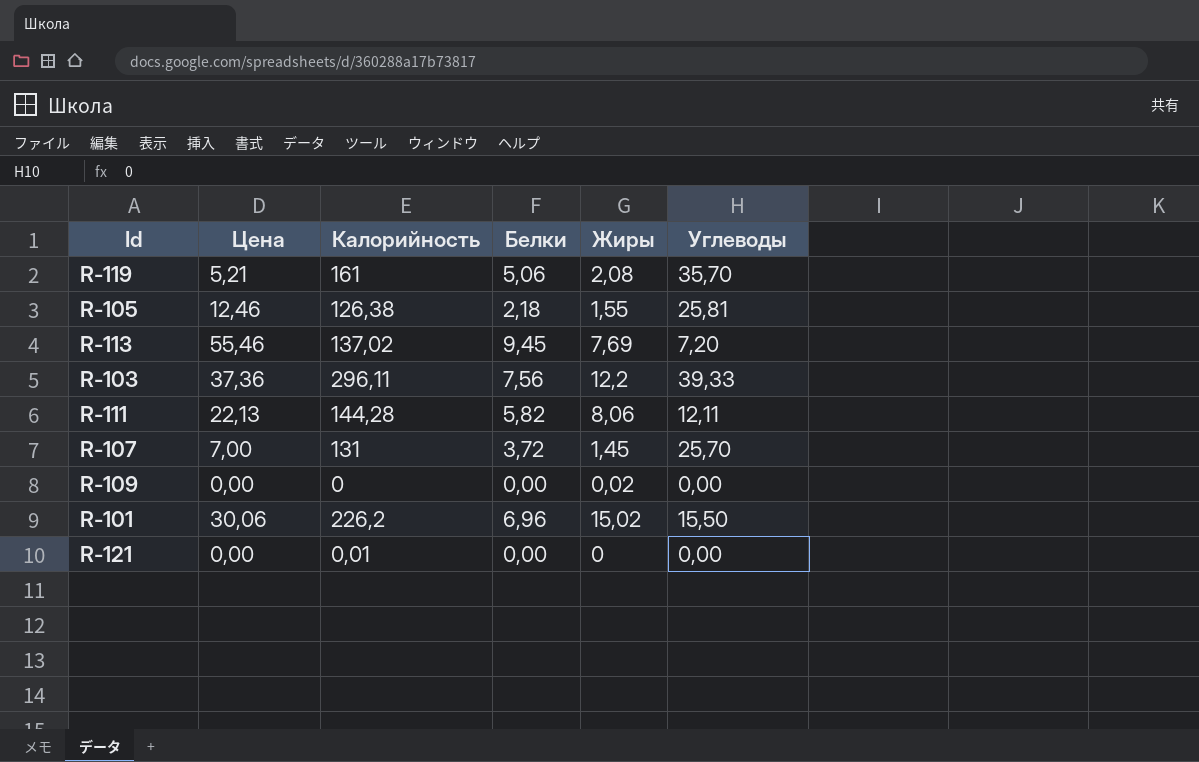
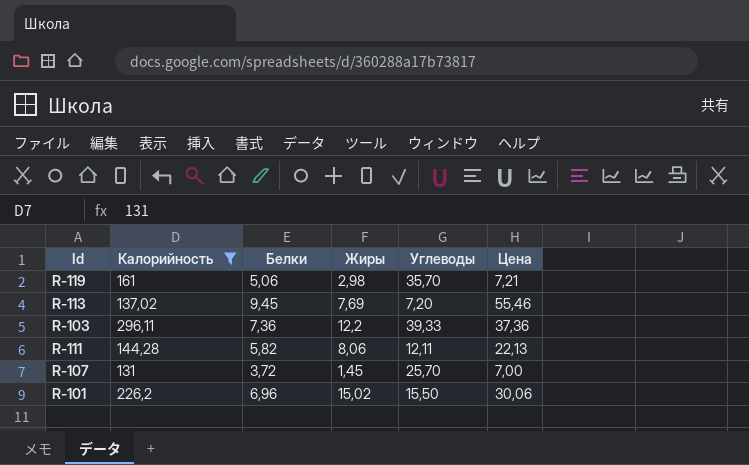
filter: none -> Калорийность >= 131
column Цена | position: 2 -> 6
R-119 | Жиры: 2,08 -> 2,98
R-119 | Цена: 5,21 -> 7,21
R-103 | Белки: 7,56 -> 7,36

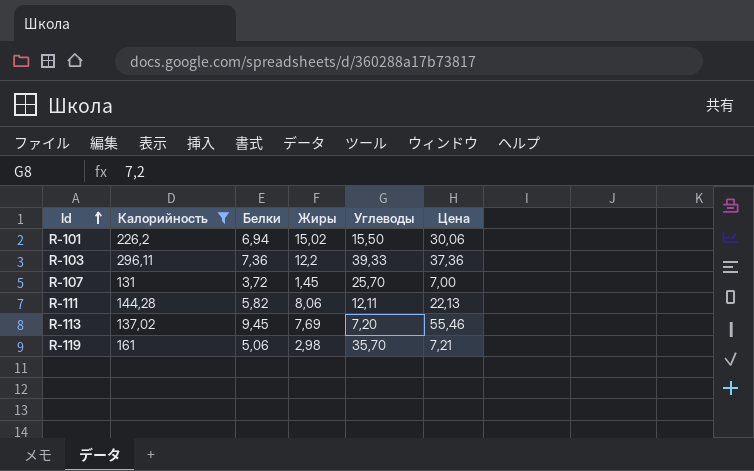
row order: none -> Id ascending
R-101 | Белки: 6,96 -> 6,94

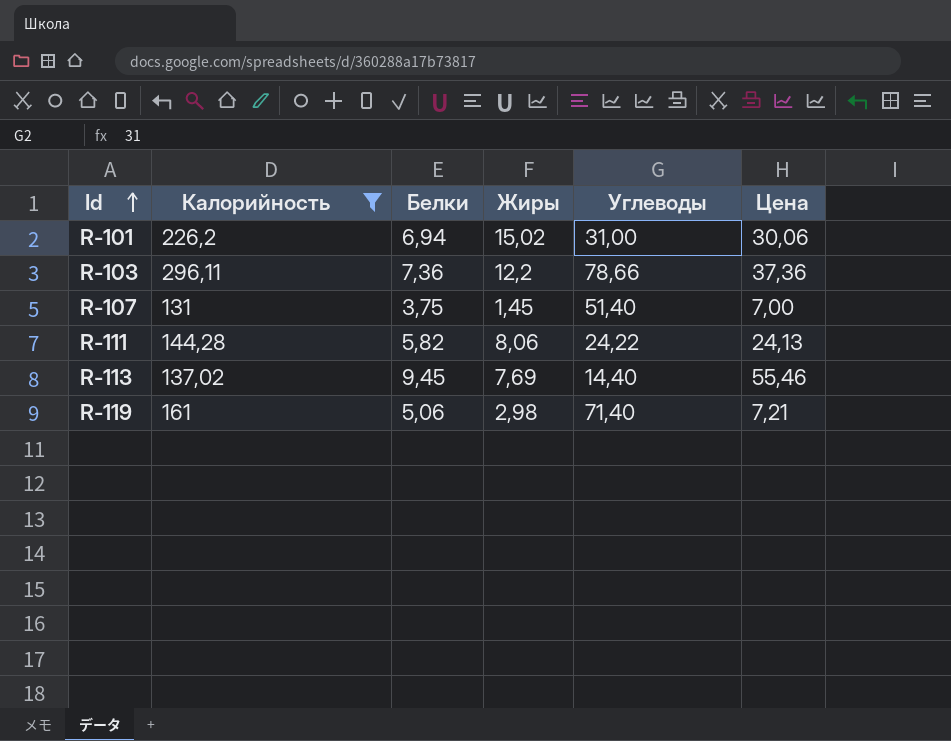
R-101 | Углеводы: 15,50 -> 31,00
R-103 | Углеводы: 39,33 -> 78,66
R-107 | Белки: 3,72 -> 3,75
R-107 | Углеводы: 25,70 -> 51,40
R-111 | Углеводы: 12,11 -> 24,22
R-111 | Цена: 22,13 -> 24,13
R-113 | Углеводы: 7,20 -> 14,40
R-119 | Углеводы: 35,70 -> 71,40

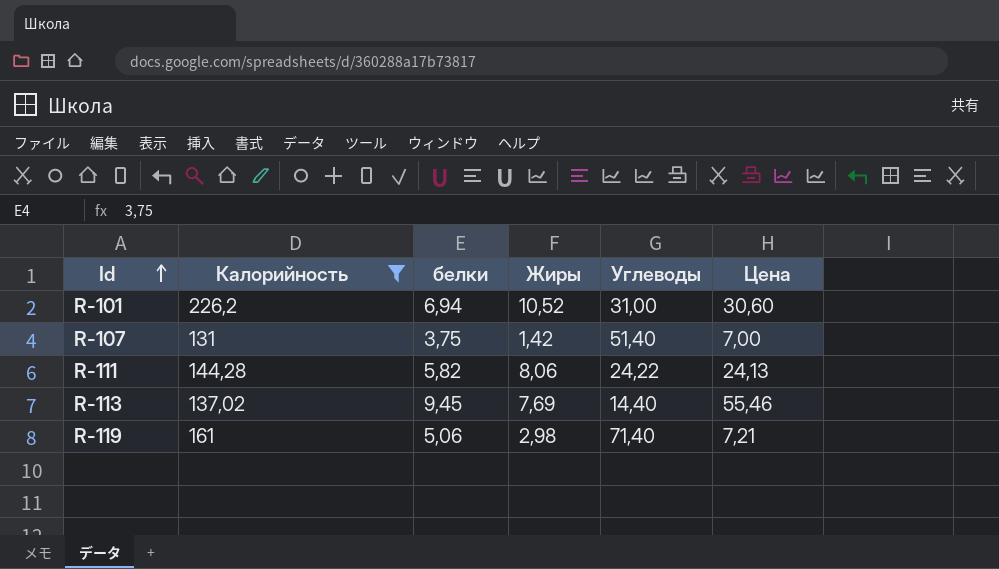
column name: Белки -> белки
row R-103: 296,11 | 7,36 | 12,2 | 78,66 | 37,36 -> none
R-101 | Жиры: 15,02 -> 10,52
R-101 | Цена: 30,06 -> 30,60
R-107 | Жиры: 1,45 -> 1,42

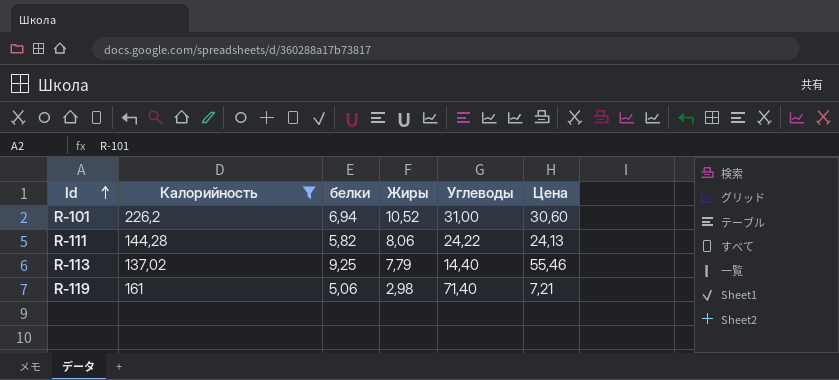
row R-107: 131 | 3,75 | 1,42 | 51,40 | 7,00 -> none
R-113 | белки: 9,45 -> 9,25
R-113 | Жиры: 7,69 -> 7,79

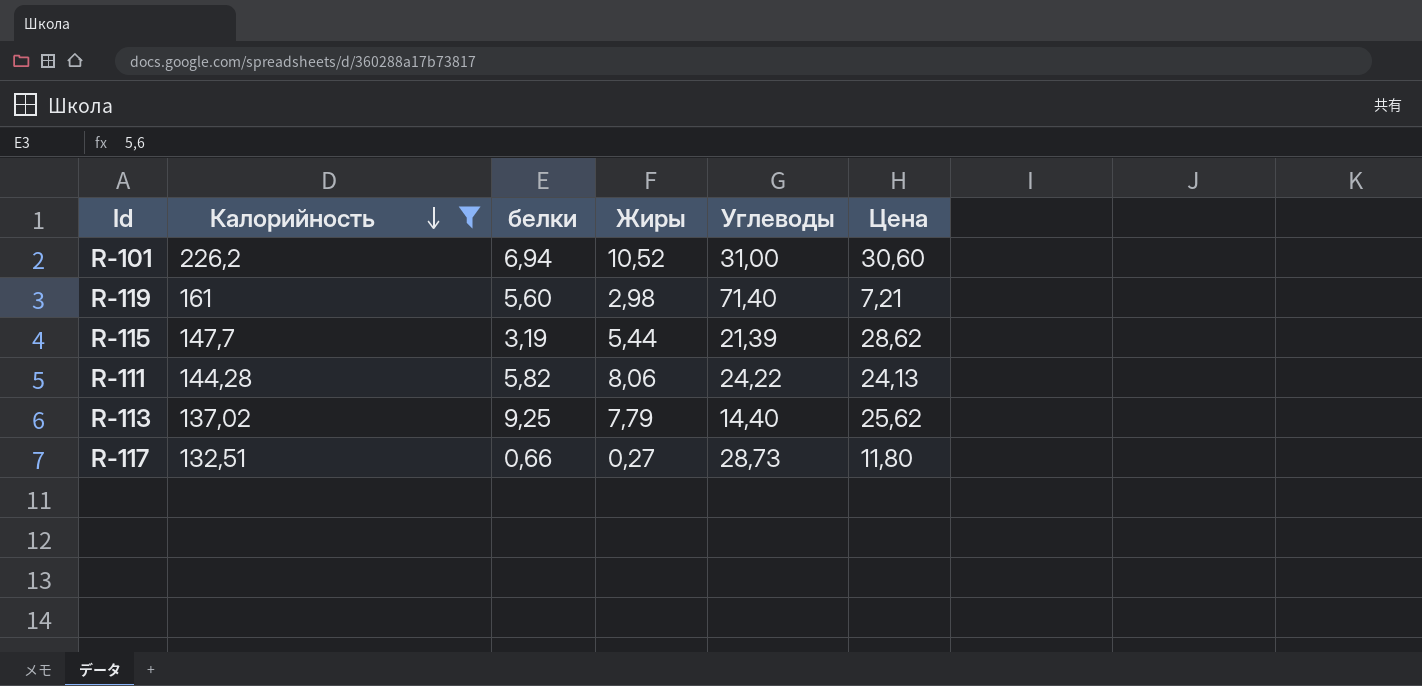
row order: Id ascending -> Калорийность descending
R-119 | белки: 5,06 -> 5,60
row R-115: none -> 147,7 | 3,19 | 5,44 | 21,39 | 28,62
R-113 | Цена: 55,46 -> 25,62
row R-117: none -> 132,51 | 0,66 | 0,27 | 28,73 | 11,80

